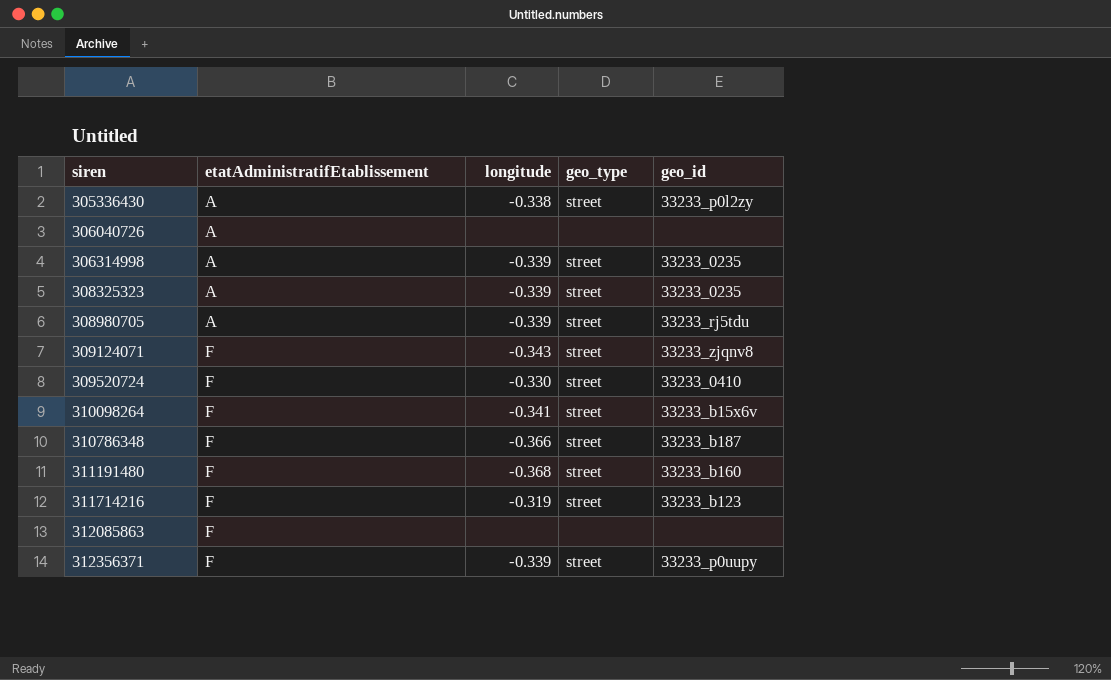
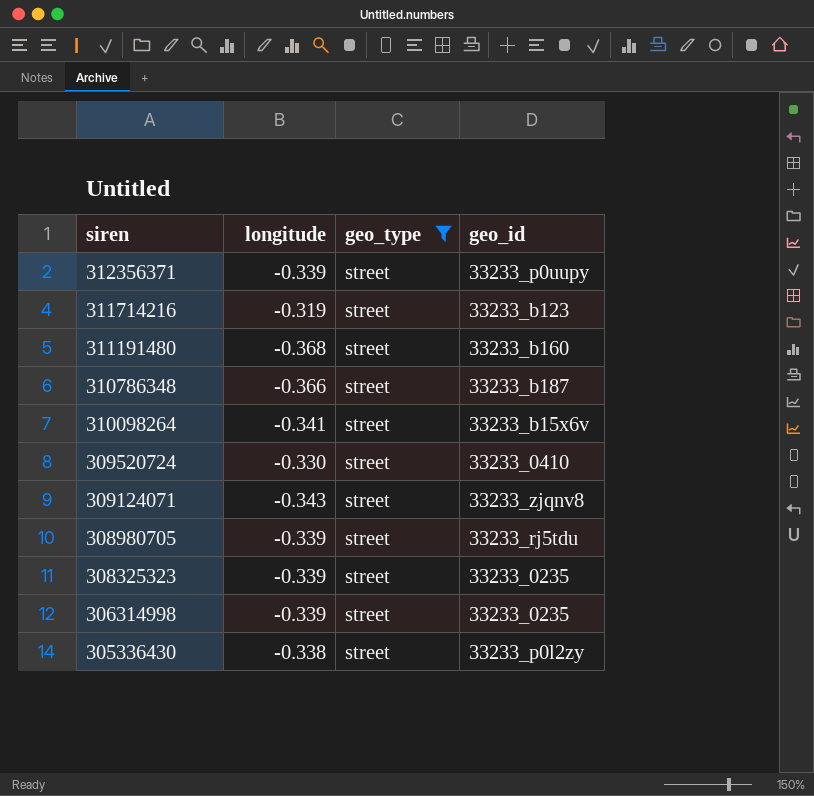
filter: none -> geo_type = street
row order: siren ascending -> siren descending
column etatAdministratifEtablissement | position: 2 -> none

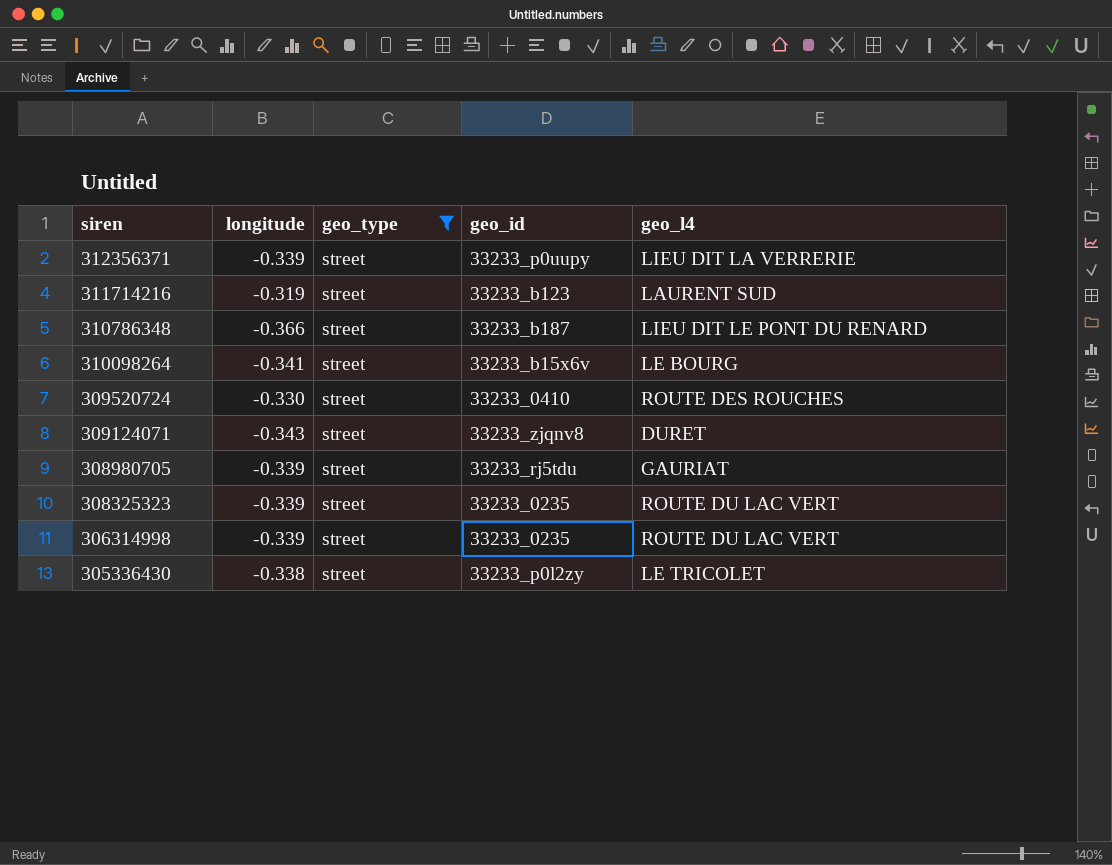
column geo_l4 | position: none -> 5
row 311191480: -0.368 | street | 33233_b160 -> none

